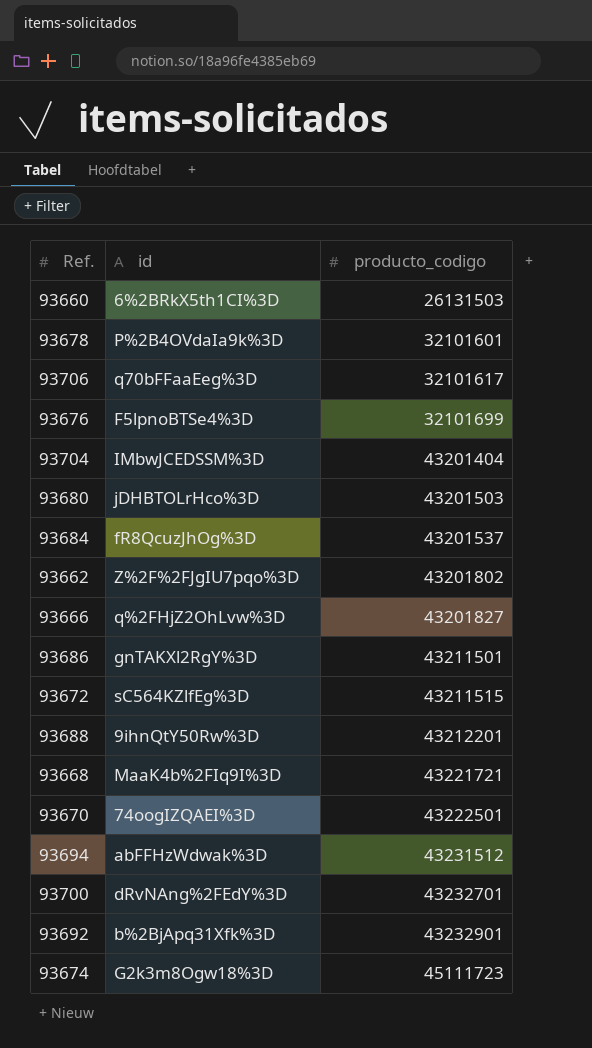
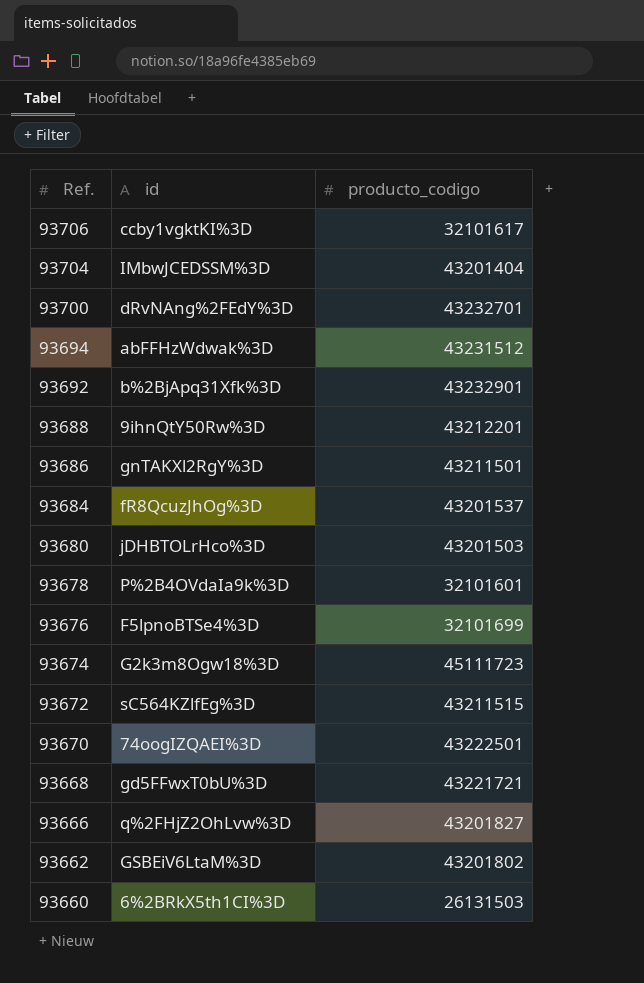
row order: producto_codigo ascending -> Ref. descending
93706 | id: q70bFFaaEeg%3D -> ccby1vgktKI%3D
93668 | id: MaaK4b%2FIq9I%3D -> gd5FFwxT0bU%3D
93662 | id: Z%2F%2FJgIU7pqo%3D -> GSBEiV6LtaM%3D

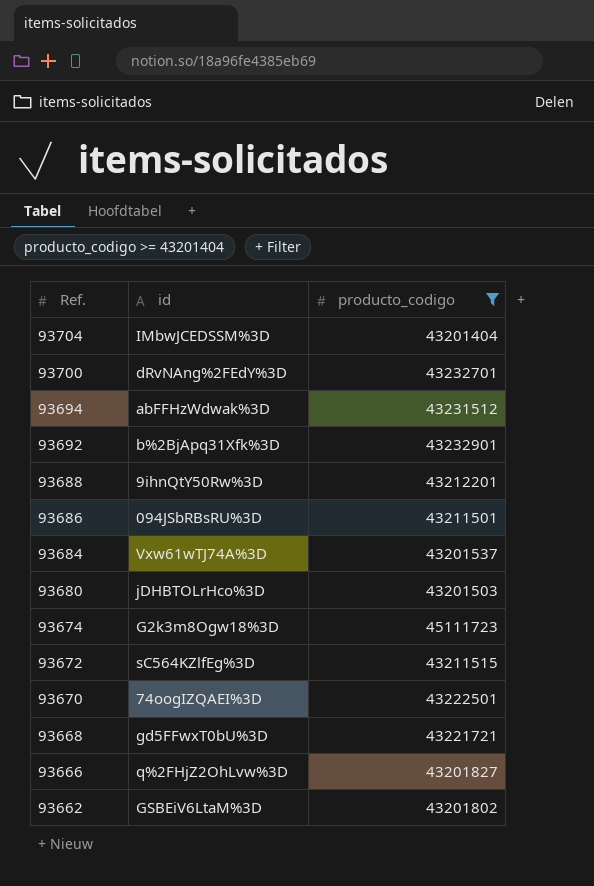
filter: none -> producto_codigo >= 43201404
93686 | id: gnTAKXl2RgY%3D -> 094JSbRBsRU%3D
93684 | id: fR8QcuzJhOg%3D -> Vxw61wTJ74A%3D

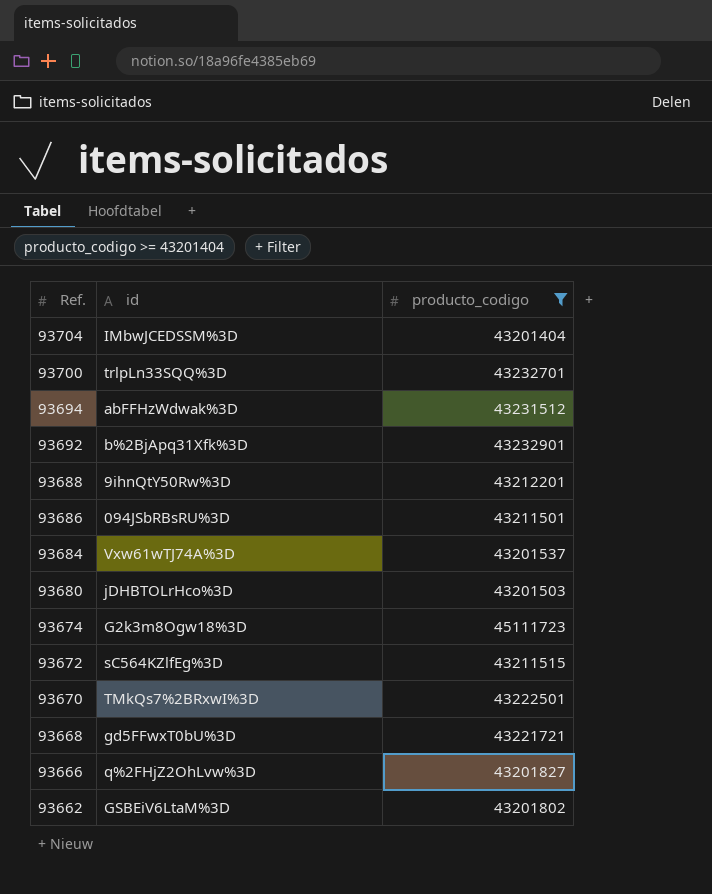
93700 | id: dRvNAng%2FEdY%3D -> trlpLn33SQQ%3D
93670 | id: 74oogIZQAEI%3D -> TMkQs7%2BRxwI%3D

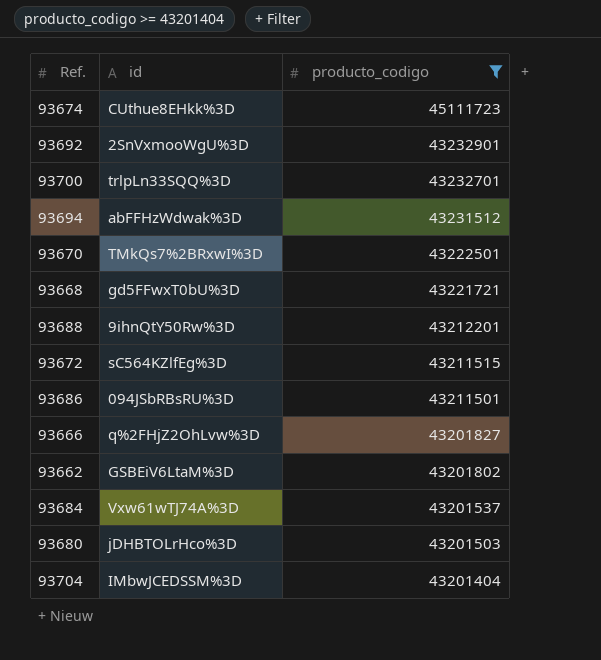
row order: Ref. descending -> producto_codigo descending
93674 | id: G2k3m8Ogw18%3D -> CUthue8EHkk%3D
93692 | id: b%2BjApq31Xfk%3D -> 2SnVxmooWgU%3D

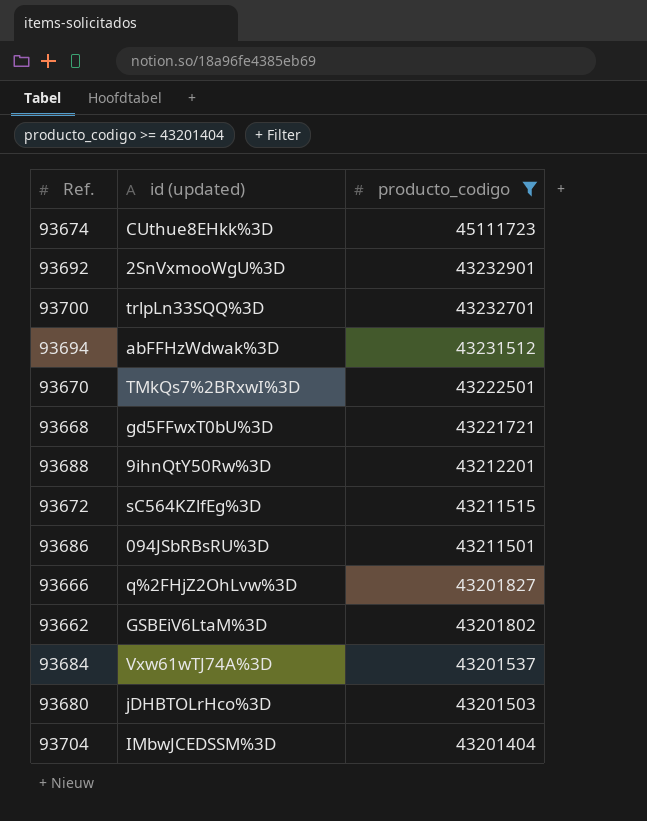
column name: id -> id (updated)

